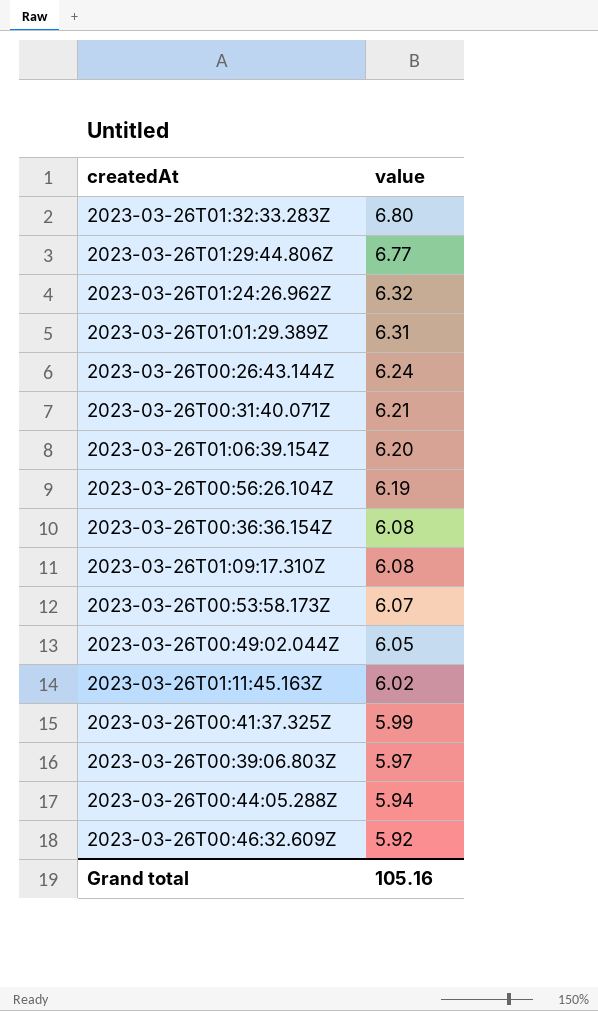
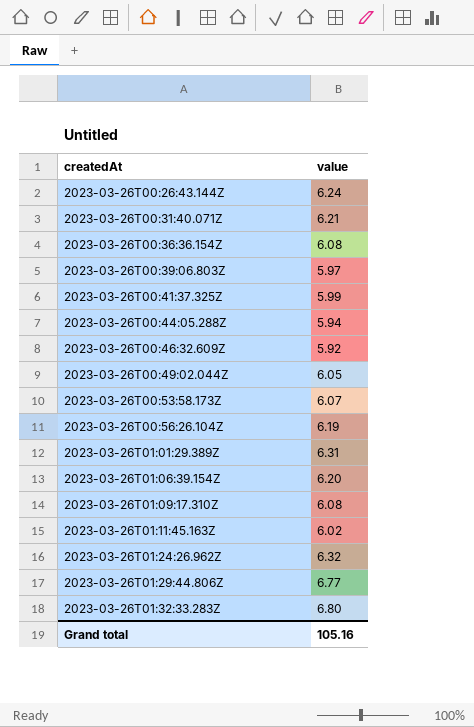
row order: value descending -> createdAt ascending

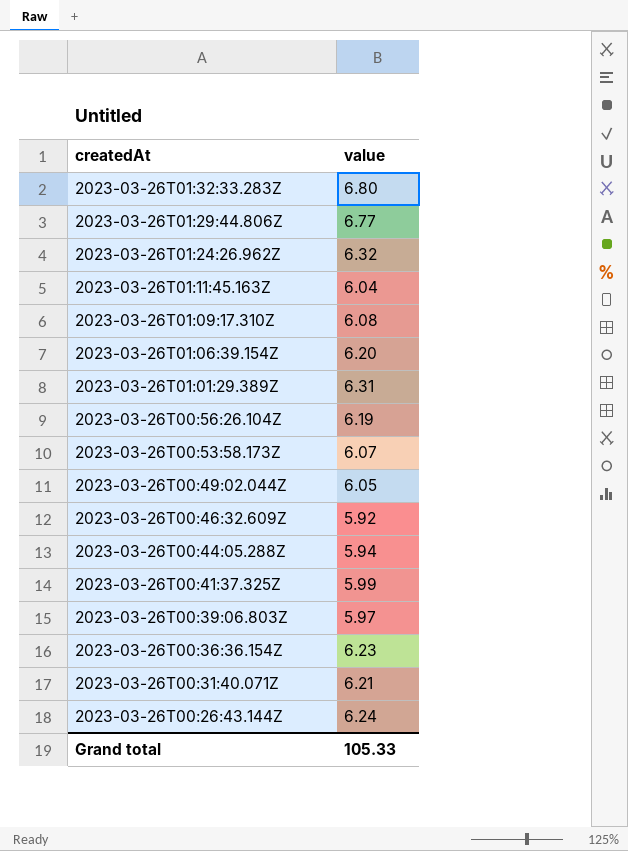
row order: createdAt ascending -> createdAt descending
2023-03-26T01:11:45.163Z | value: 6.02 -> 6.04
2023-03-26T00:36:36.154Z | value: 6.08 -> 6.23
Grand total | value: 105.16 -> 105.33

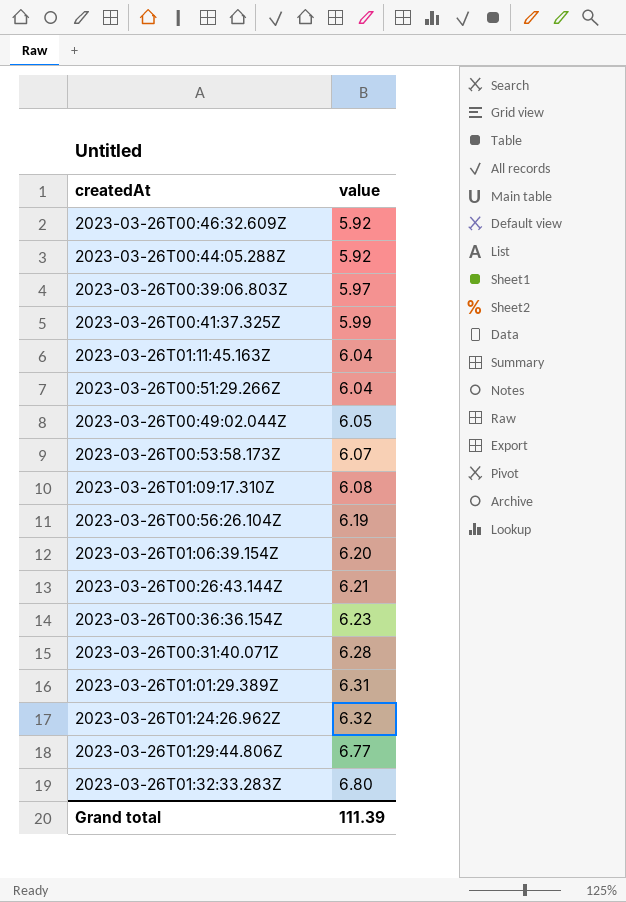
row order: createdAt descending -> value ascending
2023-03-26T00:44:05.288Z | value: 5.94 -> 5.92
row 2023-03-26T00:51:29.266Z: none -> 6.04
2023-03-26T00:26:43.144Z | value: 6.24 -> 6.21
2023-03-26T00:31:40.071Z | value: 6.21 -> 6.28
Grand total | value: 105.33 -> 111.39

